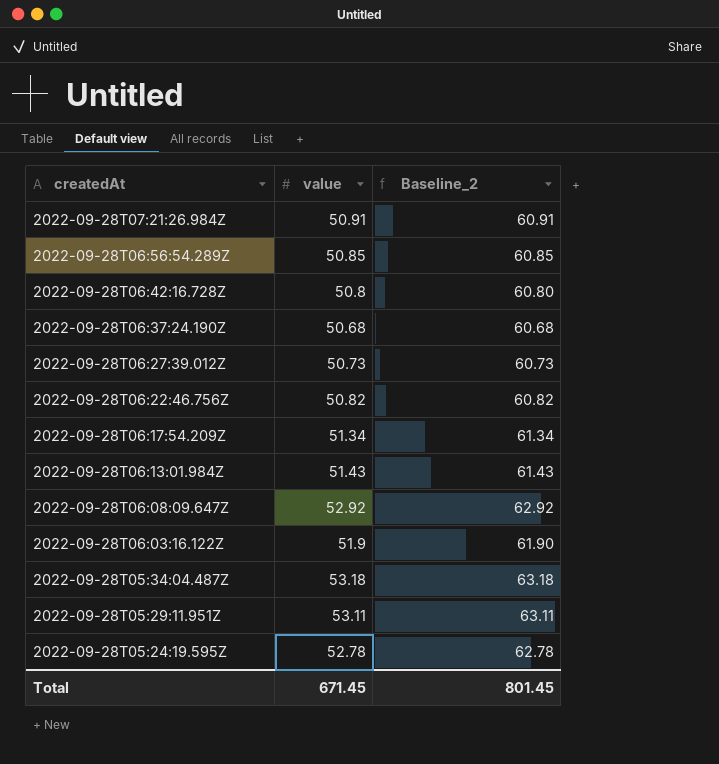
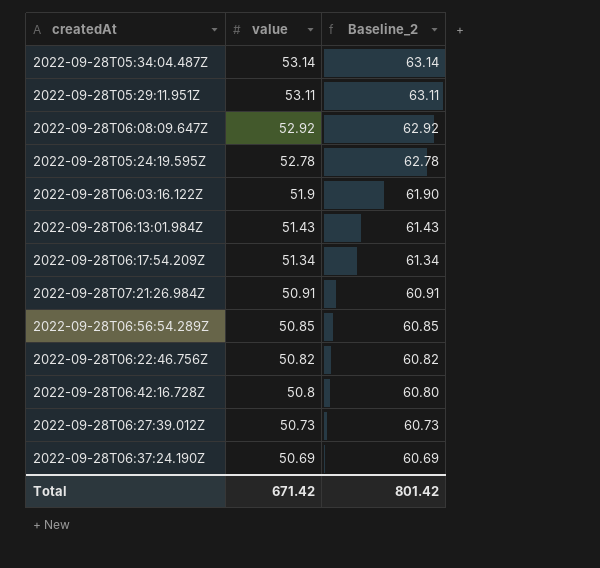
row order: createdAt descending -> value descending
2022-09-28T05:34:04.487Z | value: 53.18 -> 53.14
2022-09-28T05:34:04.487Z | Baseline_2: 63.18 -> 63.14
2022-09-28T06:37:24.190Z | value: 50.68 -> 50.69
2022-09-28T06:37:24.190Z | Baseline_2: 60.68 -> 60.69
Total | value: 671.45 -> 671.42
Total | Baseline_2: 801.45 -> 801.42

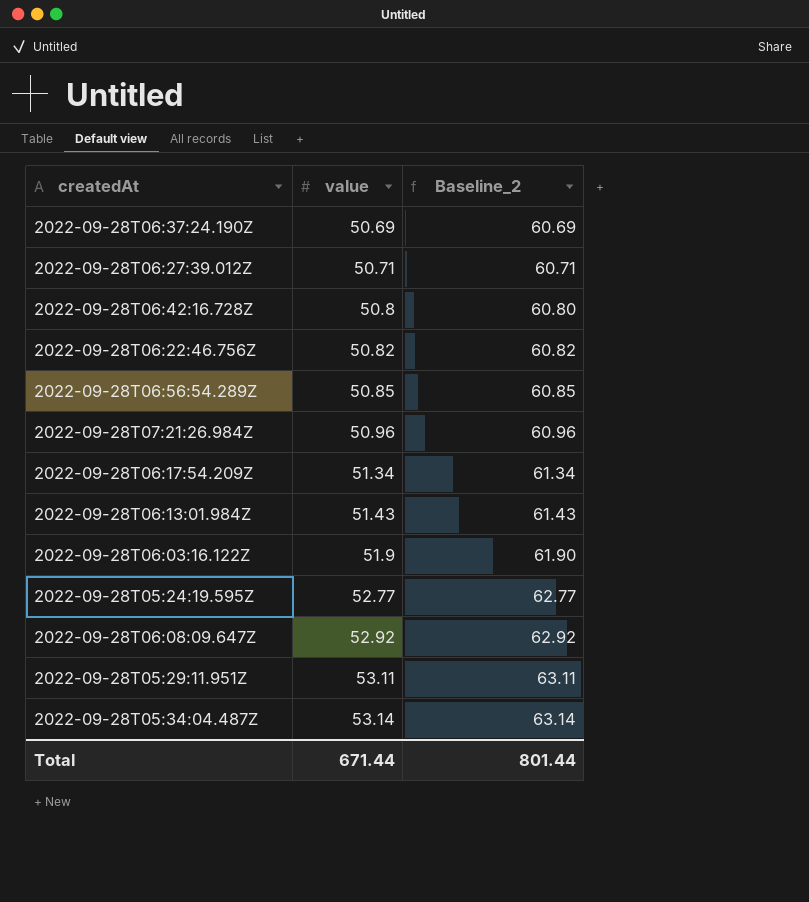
row order: value descending -> value ascending
2022-09-28T06:27:39.012Z | value: 50.73 -> 50.71
2022-09-28T06:27:39.012Z | Baseline_2: 60.73 -> 60.71
2022-09-28T07:21:26.984Z | value: 50.91 -> 50.96
2022-09-28T07:21:26.984Z | Baseline_2: 60.91 -> 60.96
2022-09-28T05:24:19.595Z | value: 52.78 -> 52.77
2022-09-28T05:24:19.595Z | Baseline_2: 62.78 -> 62.77
Total | value: 671.42 -> 671.44
Total | Baseline_2: 801.42 -> 801.44

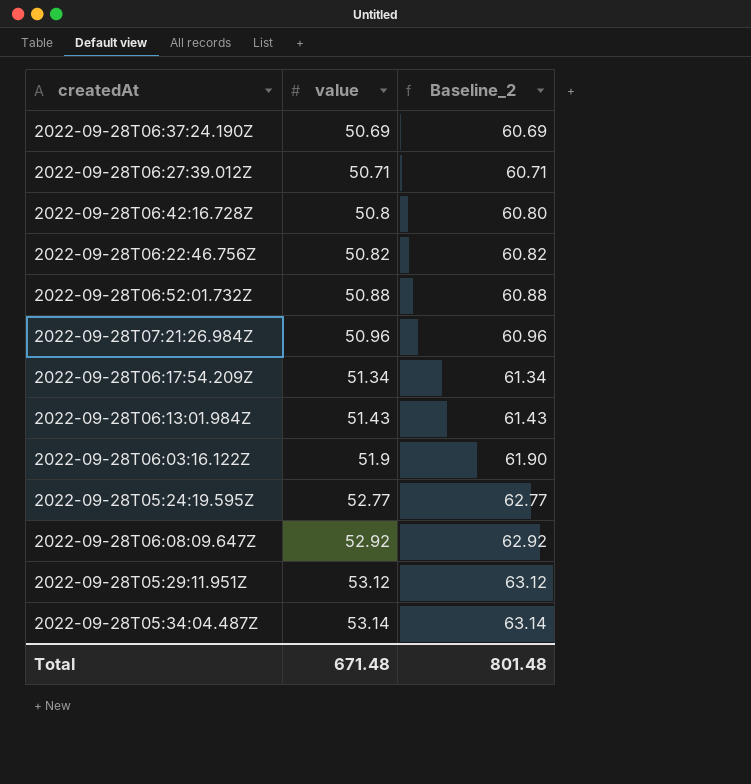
row 2022-09-28T06:56:54.289Z: 50.85 | 60.85 -> none
row 2022-09-28T06:52:01.732Z: none -> 50.88 | 60.88
2022-09-28T05:29:11.951Z | value: 53.11 -> 53.12
2022-09-28T05:29:11.951Z | Baseline_2: 63.11 -> 63.12
Total | value: 671.44 -> 671.48
Total | Baseline_2: 801.44 -> 801.48

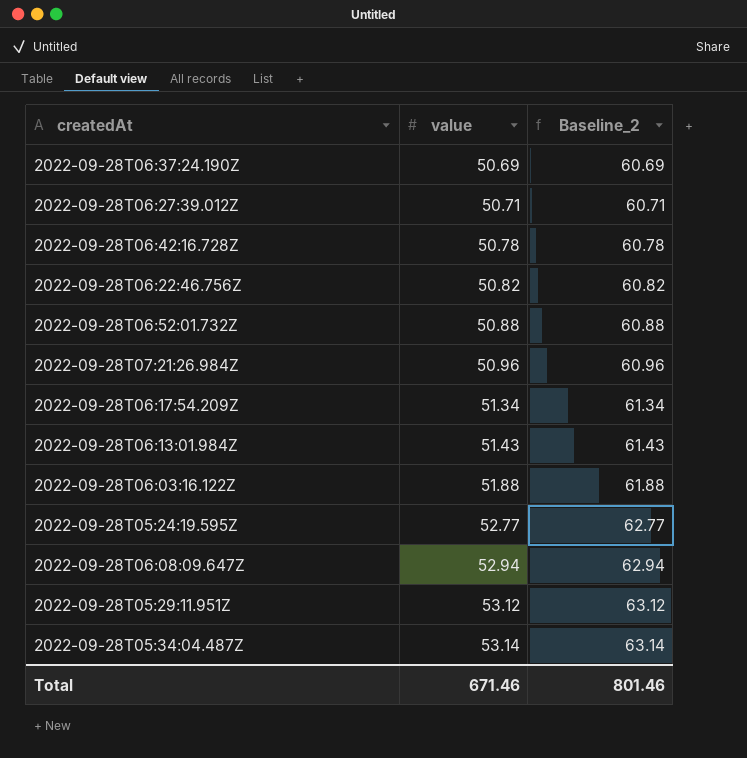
2022-09-28T06:42:16.728Z | value: 50.8 -> 50.78
2022-09-28T06:42:16.728Z | Baseline_2: 60.80 -> 60.78
2022-09-28T06:03:16.122Z | value: 51.9 -> 51.88
2022-09-28T06:03:16.122Z | Baseline_2: 61.90 -> 61.88
2022-09-28T06:08:09.647Z | value: 52.92 -> 52.94
2022-09-28T06:08:09.647Z | Baseline_2: 62.92 -> 62.94
Total | value: 671.48 -> 671.46
Total | Baseline_2: 801.48 -> 801.46

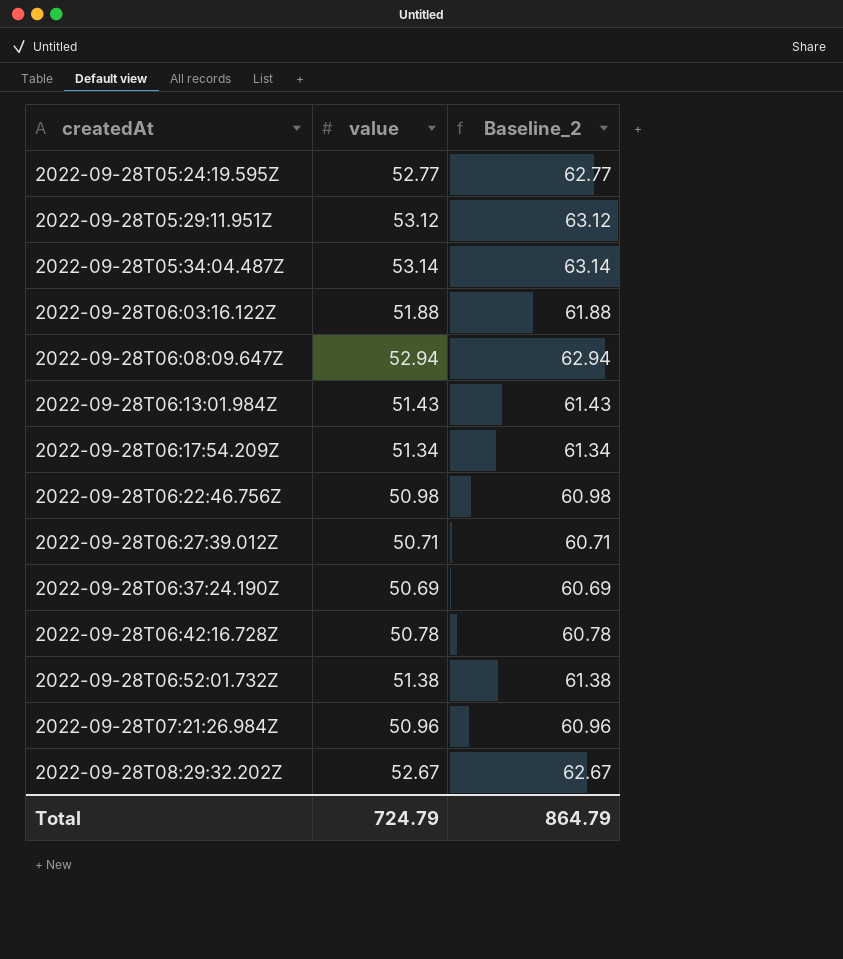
row order: value ascending -> createdAt ascending
2022-09-28T06:22:46.756Z | value: 50.82 -> 50.98
2022-09-28T06:22:46.756Z | Baseline_2: 60.82 -> 60.98
2022-09-28T06:52:01.732Z | value: 50.88 -> 51.38
2022-09-28T06:52:01.732Z | Baseline_2: 60.88 -> 61.38
row 2022-09-28T08:29:32.202Z: none -> 52.67 | 62.67
Total | value: 671.46 -> 724.79
Total | Baseline_2: 801.46 -> 864.79

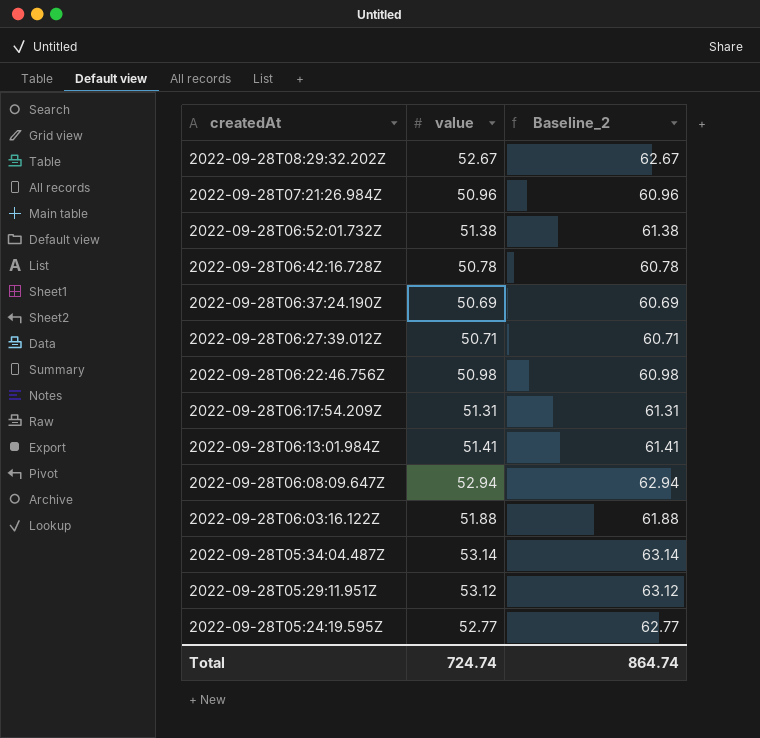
row order: createdAt ascending -> createdAt descending
2022-09-28T06:17:54.209Z | value: 51.34 -> 51.31
2022-09-28T06:17:54.209Z | Baseline_2: 61.34 -> 61.31
2022-09-28T06:13:01.984Z | value: 51.43 -> 51.41
2022-09-28T06:13:01.984Z | Baseline_2: 61.43 -> 61.41
Total | value: 724.79 -> 724.74
Total | Baseline_2: 864.79 -> 864.74

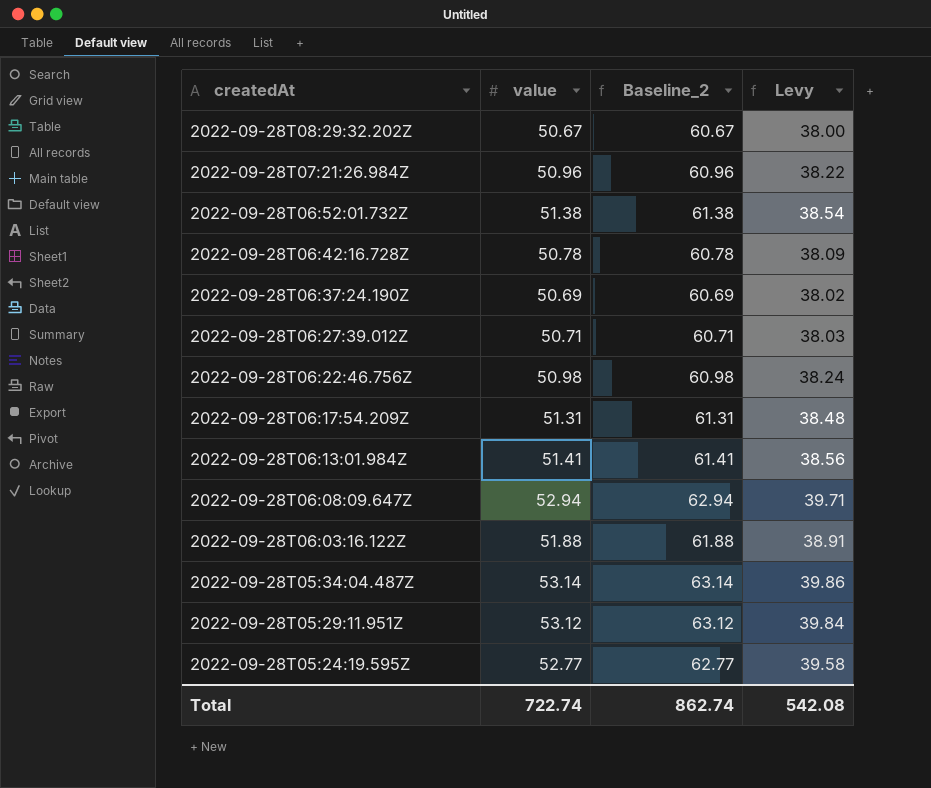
column Levy | formula: none -> [value] * 0.75
2022-09-28T08:29:32.202Z | value: 52.67 -> 50.67
2022-09-28T08:29:32.202Z | Baseline_2: 62.67 -> 60.67
Total | value: 724.74 -> 722.74
Total | Baseline_2: 864.74 -> 862.74

